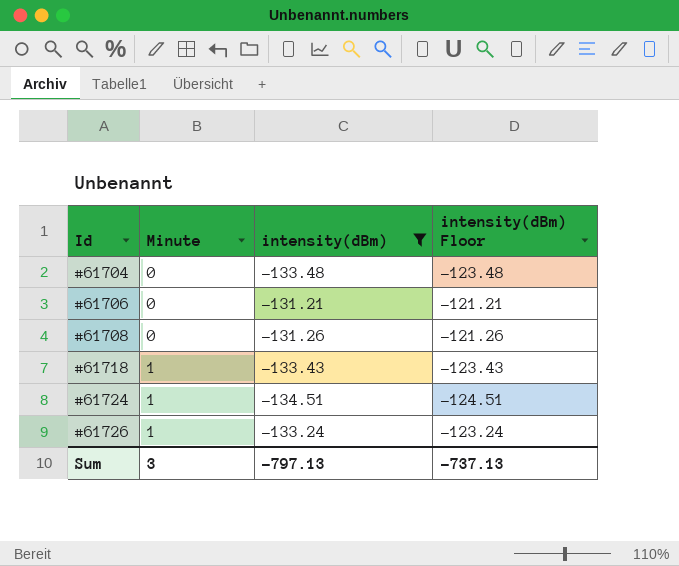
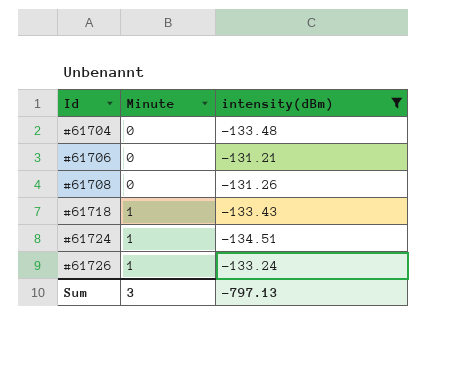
column intensity(dBm) Floor | formula: [intensity(dBm)] + 10 -> none

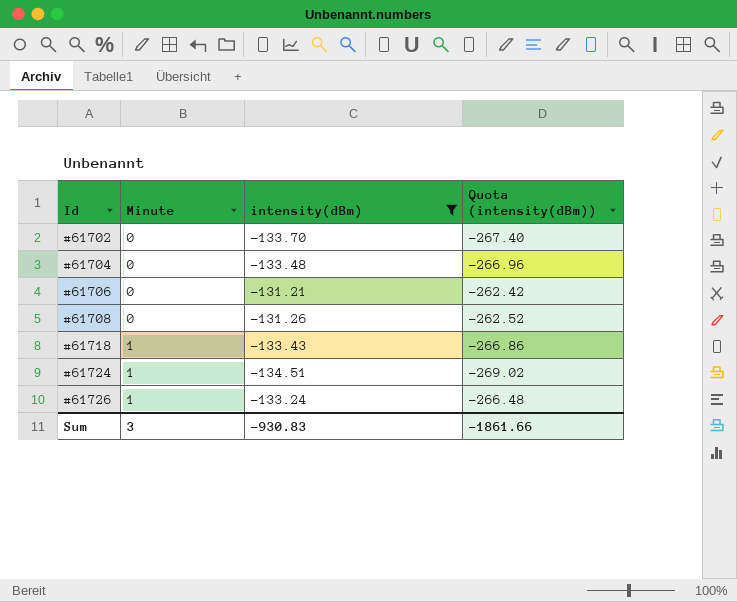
column Quota (intensity(dBm)) | formula: none -> [intensity(dBm)] * 2
row #61702: none -> 0 | -133.70 | -267.40
Sum | intensity(dBm): -797.13 -> -930.83

